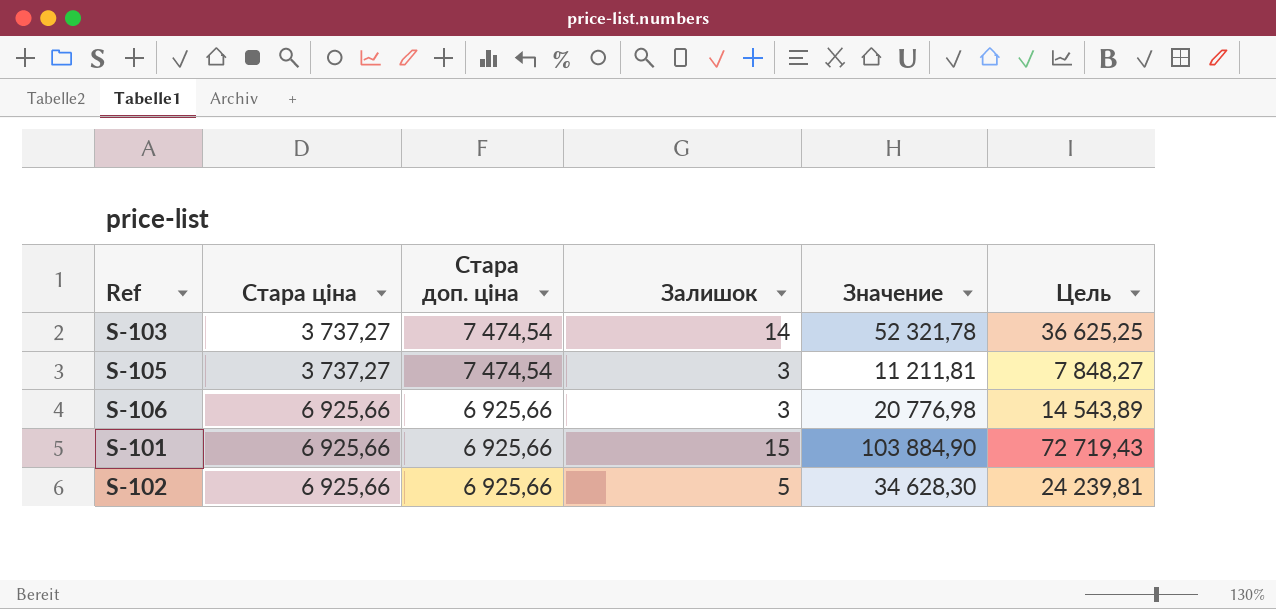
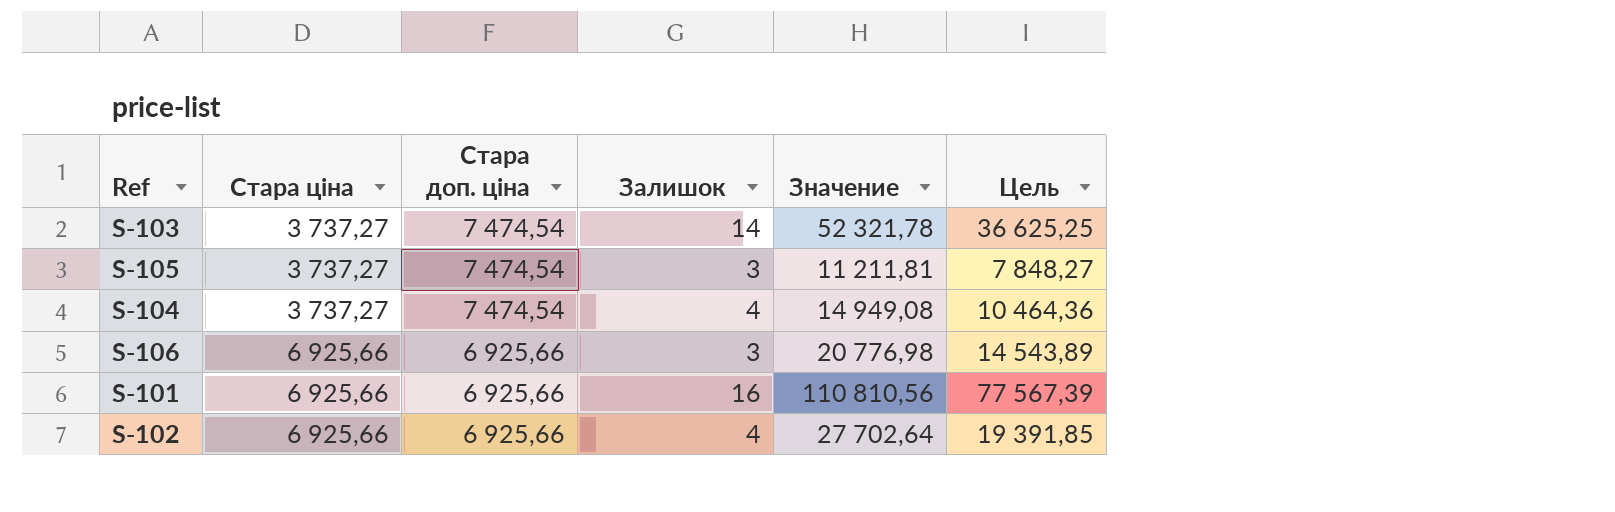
row S-104: none -> 3 737,27 | 7 474,54 | 4 | 14 949,08 | 10 464,36
S-101 | Залишок: 15 -> 16
S-101 | Значение: 103 884,90 -> 110 810,56
S-101 | Цель: 72 719,43 -> 77 567,39
S-102 | Залишок: 5 -> 4
S-102 | Значение: 34 628,30 -> 27 702,64
S-102 | Цель: 24 239,81 -> 19 391,85

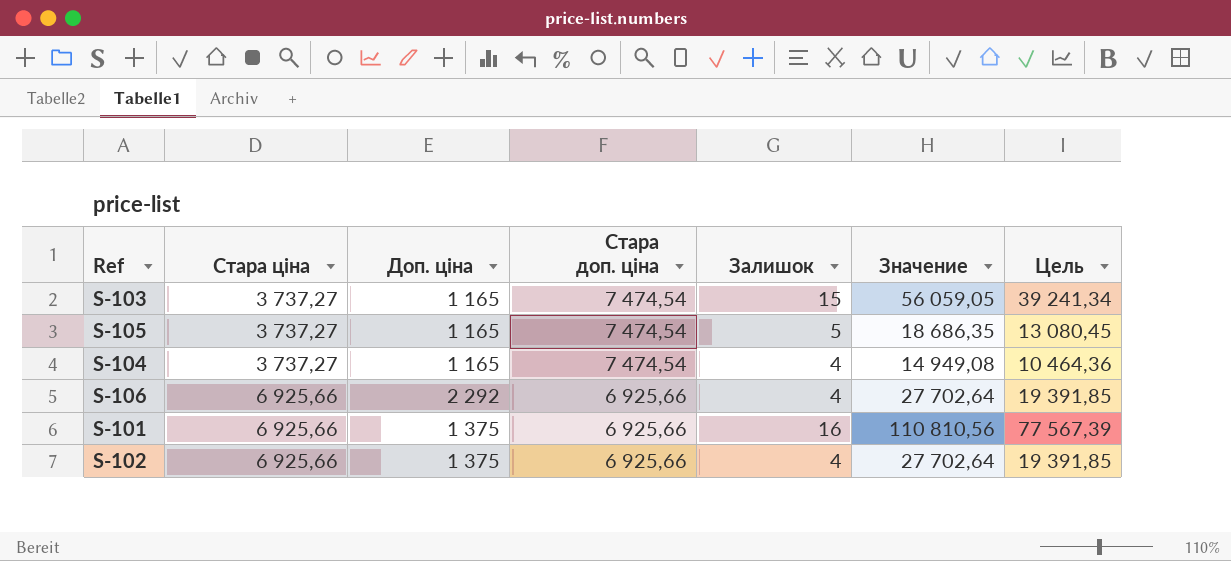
column Доп. ціна | position: none -> 3
S-103 | Залишок: 14 -> 15
S-103 | Значение: 52 321,78 -> 56 059,05
S-103 | Цель: 36 625,25 -> 39 241,34
S-105 | Залишок: 3 -> 5
S-105 | Значение: 11 211,81 -> 18 686,35
S-105 | Цель: 7 848,27 -> 13 080,45
S-106 | Залишок: 3 -> 4
S-106 | Значение: 20 776,98 -> 27 702,64
S-106 | Цель: 14 543,89 -> 19 391,85

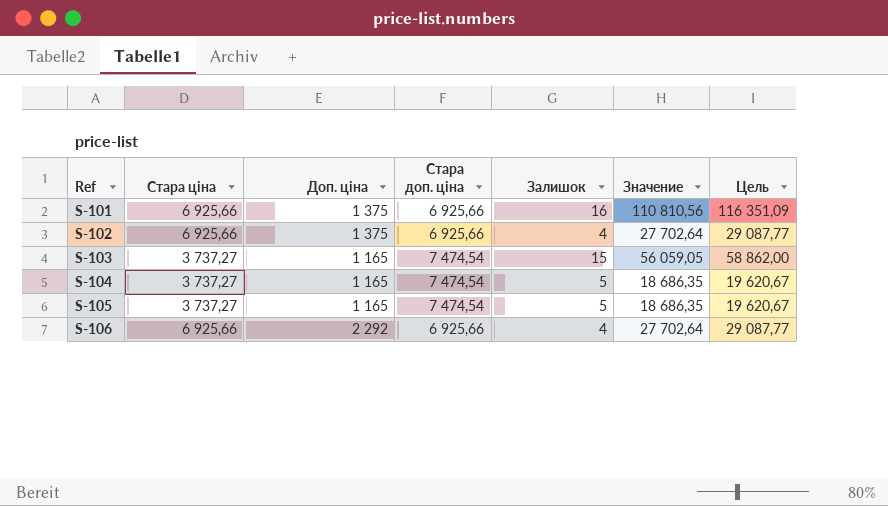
row order: Стара ціна ascending -> Ref ascending
column Цель | formula: [Значение] * 0,7 -> [Значение] * 1,05
S-104 | Залишок: 4 -> 5
S-104 | Значение: 14 949,08 -> 18 686,35

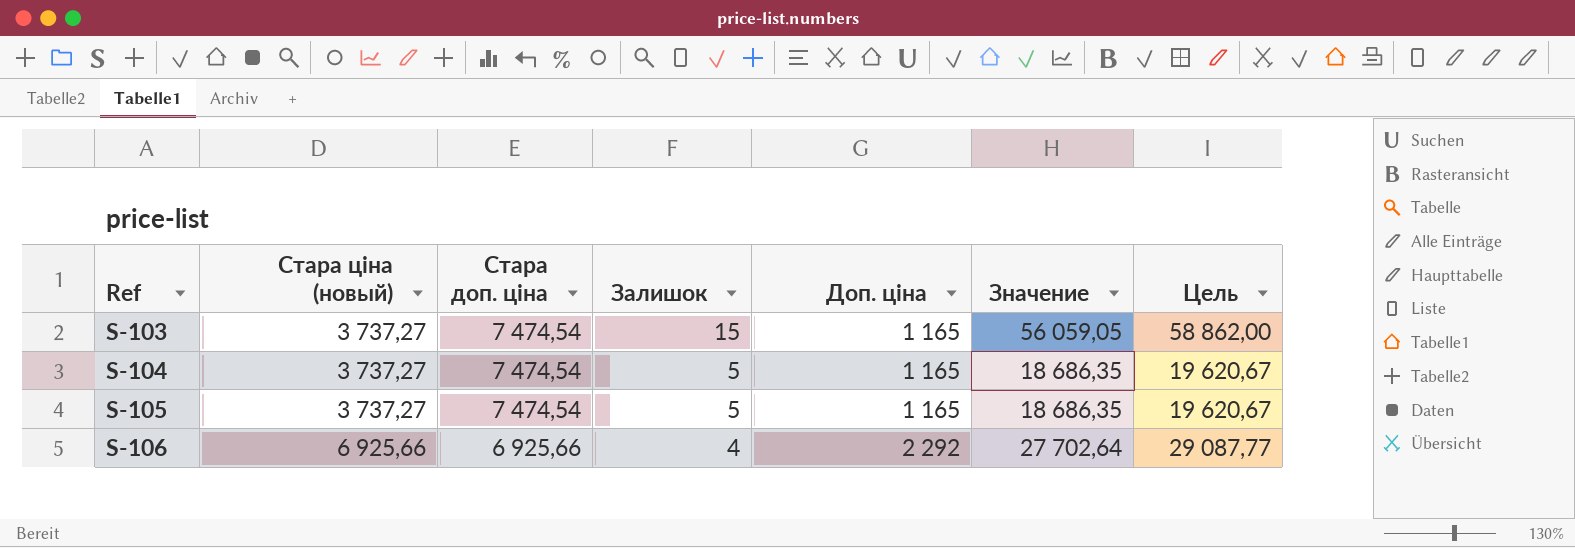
column name: Стара ціна -> Стара ціна (новый)
column Доп. ціна | position: 3 -> 5
row S-101: 6 925,66 | 1 375 | 6 925,66 | 16 | 110 810,56 | 116 351,09 -> none
row S-102: 6 925,66 | 1 375 | 6 925,66 | 4 | 27 702,64 | 29 087,77 -> none

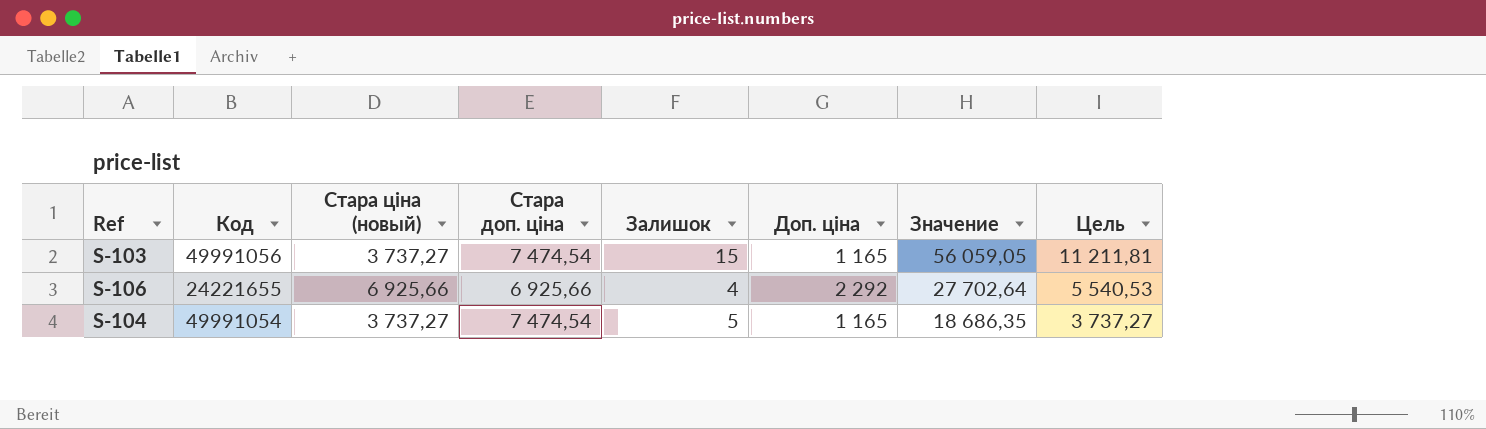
row order: Ref ascending -> Значение descending
column Код | position: none -> 2
column Цель | formula: [Значение] * 1,05 -> [Значение] * 0,2
row S-105: 3 737,27 | 7 474,54 | 5 | 1 165 | 18 686,35 | 19 620,67 -> none

